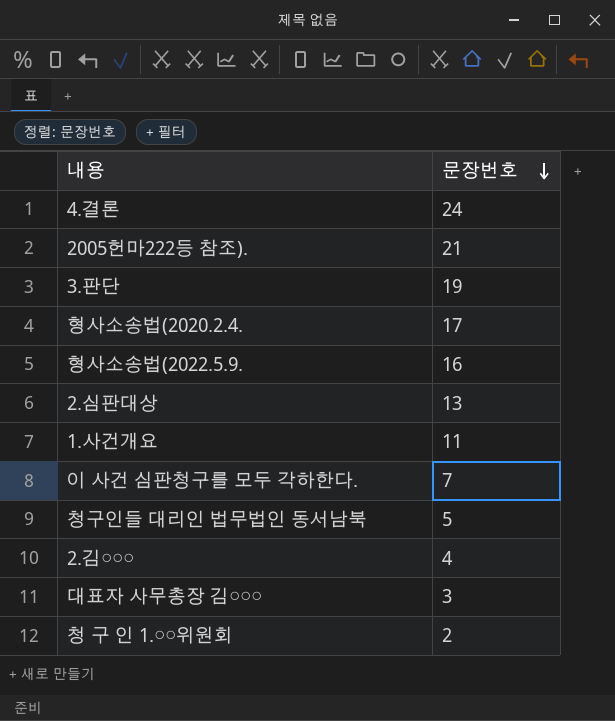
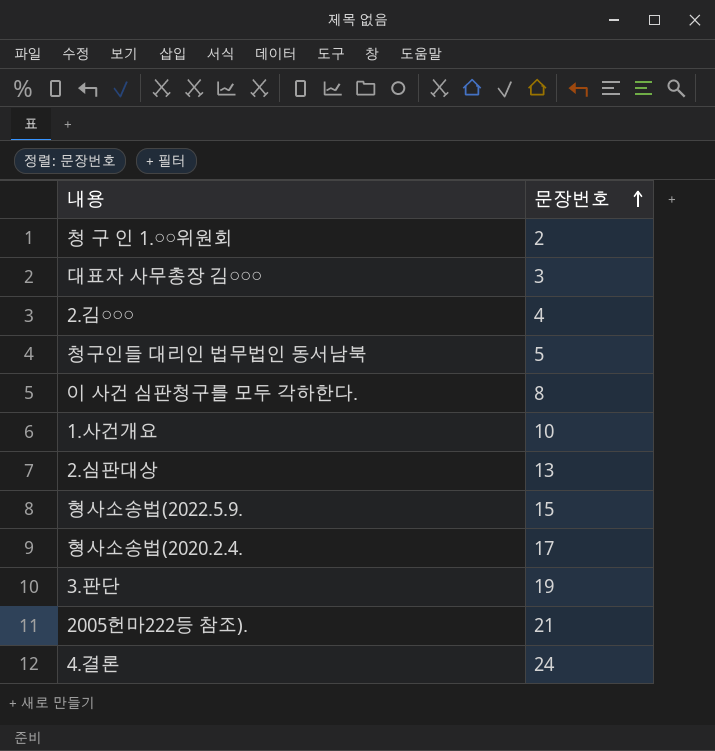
row order: 문장번호 descending -> 문장번호 ascending
이 사건 심판청구를 모두 각하한다. | 문장번호: 7 -> 8
1.사건개요 | 문장번호: 11 -> 10
형사소송법(2022.5.9. | 문장번호: 16 -> 15

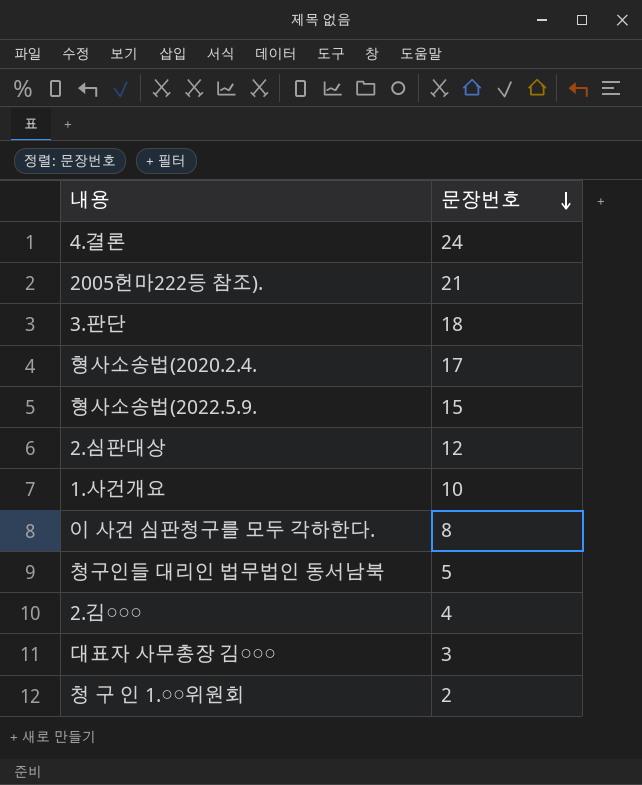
row order: 문장번호 ascending -> 문장번호 descending
3.판단 | 문장번호: 19 -> 18
2.심판대상 | 문장번호: 13 -> 12

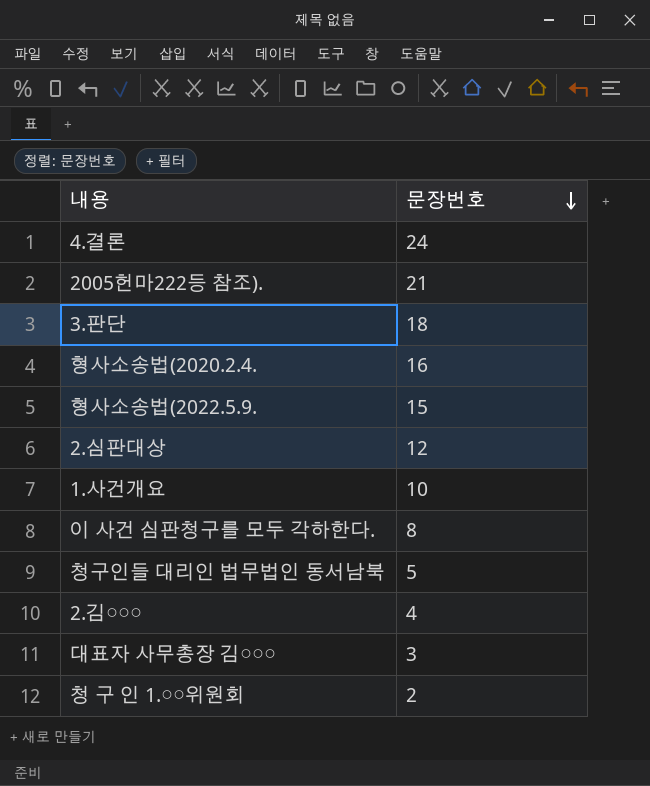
형사소송법(2020.2.4. | 문장번호: 17 -> 16

